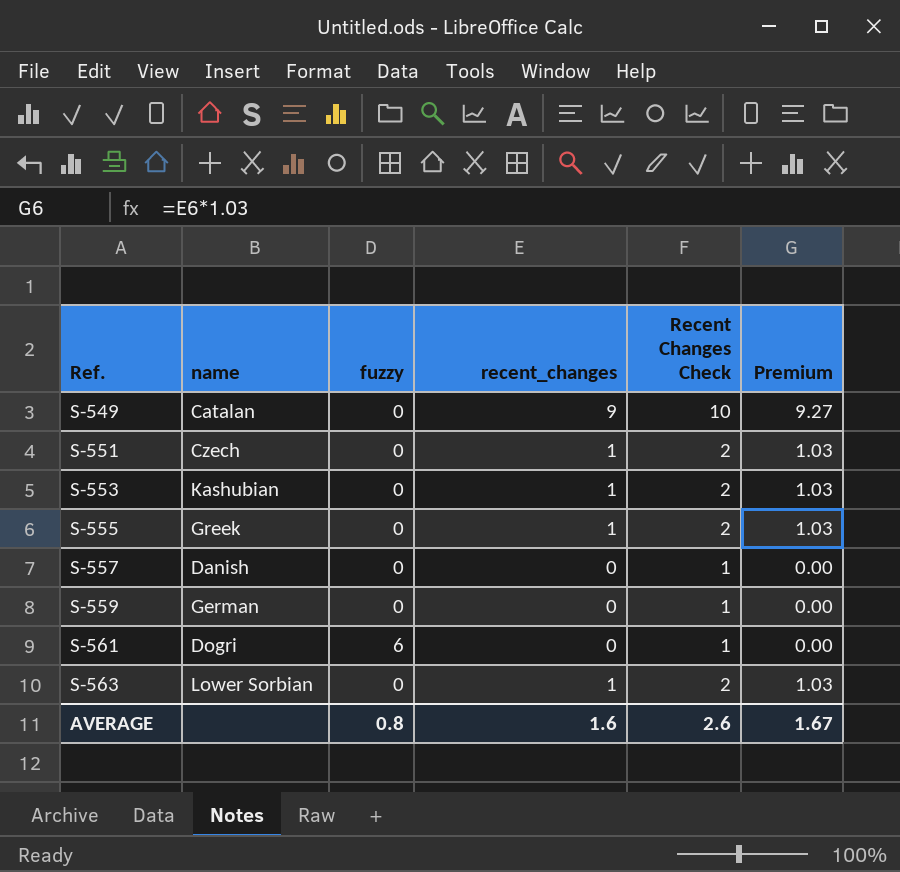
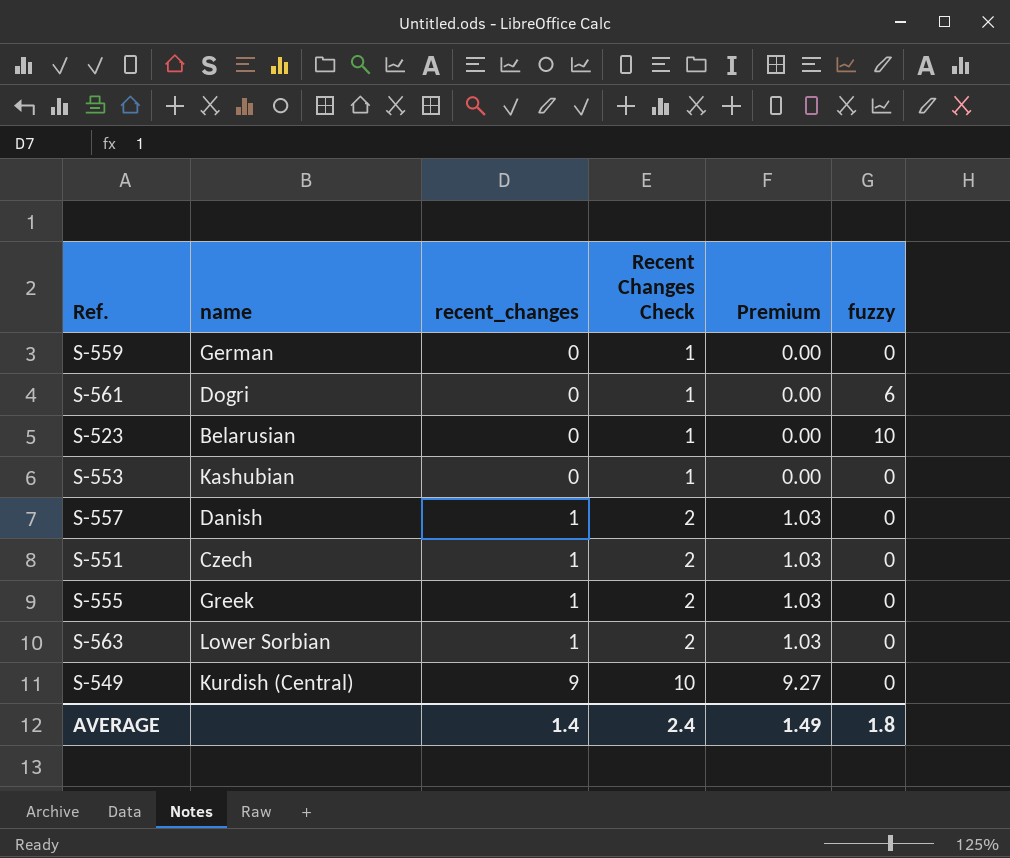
row order: Ref. ascending -> recent_changes ascending
column fuzzy | position: 3 -> 6
row S-523: none -> Belarusian | 0 | 1 | 0.00 | 10
S-553 | recent_changes: 1 -> 0
S-553 | Recent Changes Check: 2 -> 1
S-553 | Premium: 1.03 -> 0.00
S-557 | recent_changes: 0 -> 1
S-557 | Recent Changes Check: 1 -> 2
S-557 | Premium: 0.00 -> 1.03
S-549 | name: Catalan -> Kurdish (Central)
AVERAGE | recent_changes: 1.6 -> 1.4
AVERAGE | Recent Changes Check: 2.6 -> 2.4
AVERAGE | Premium: 1.67 -> 1.49
AVERAGE | fuzzy: 0.8 -> 1.8

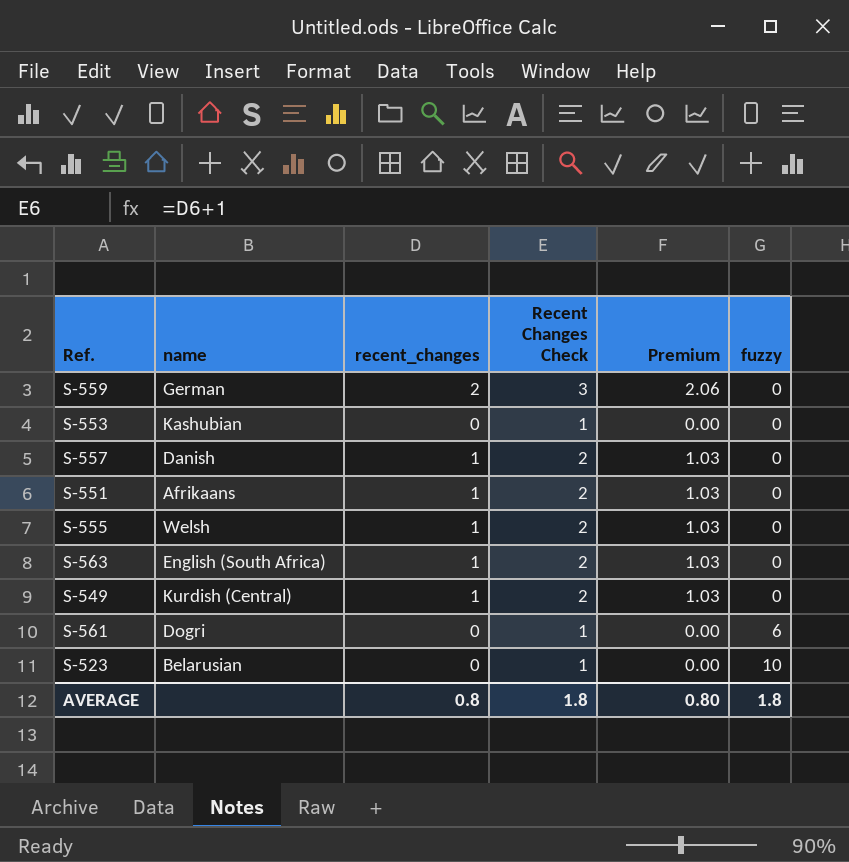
row order: recent_changes ascending -> fuzzy ascending
S-559 | recent_changes: 0 -> 2
S-559 | Recent Changes Check: 1 -> 3
S-559 | Premium: 0.00 -> 2.06
S-551 | name: Czech -> Afrikaans
S-555 | name: Greek -> Welsh
S-563 | name: Lower Sorbian -> English (South Africa)
S-549 | recent_changes: 9 -> 1
S-549 | Recent Changes Check: 10 -> 2
S-549 | Premium: 9.27 -> 1.03
AVERAGE | recent_changes: 1.4 -> 0.8
AVERAGE | Recent Changes Check: 2.4 -> 1.8
AVERAGE | Premium: 1.49 -> 0.80

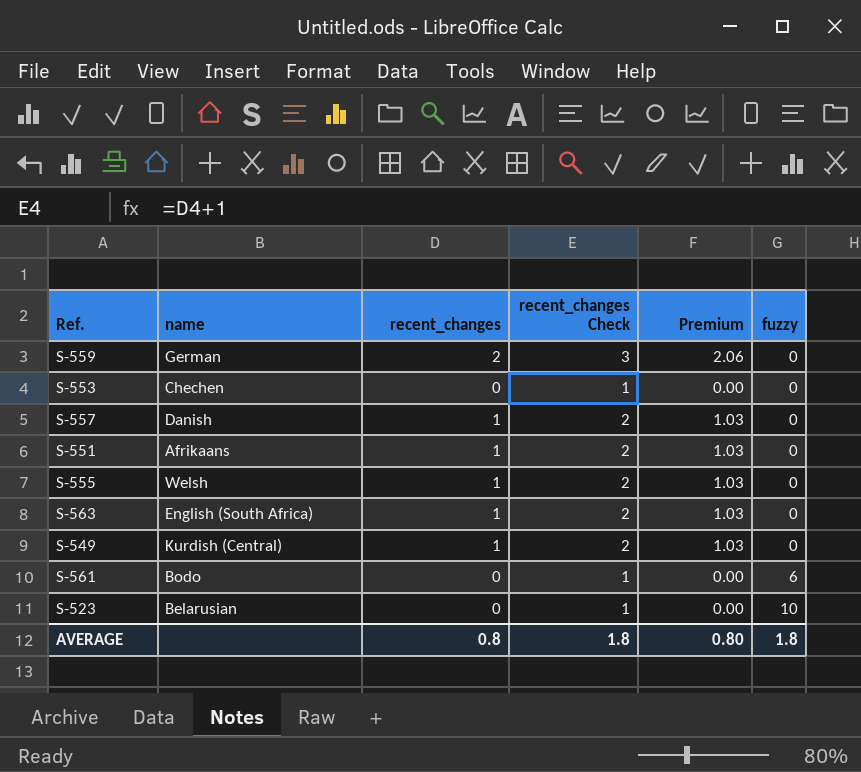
column name: Recent Changes Check -> recent_changes Check
S-553 | name: Kashubian -> Chechen
S-561 | name: Dogri -> Bodo

